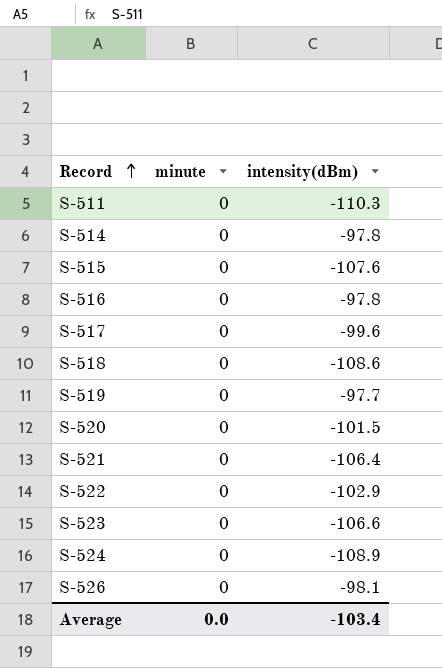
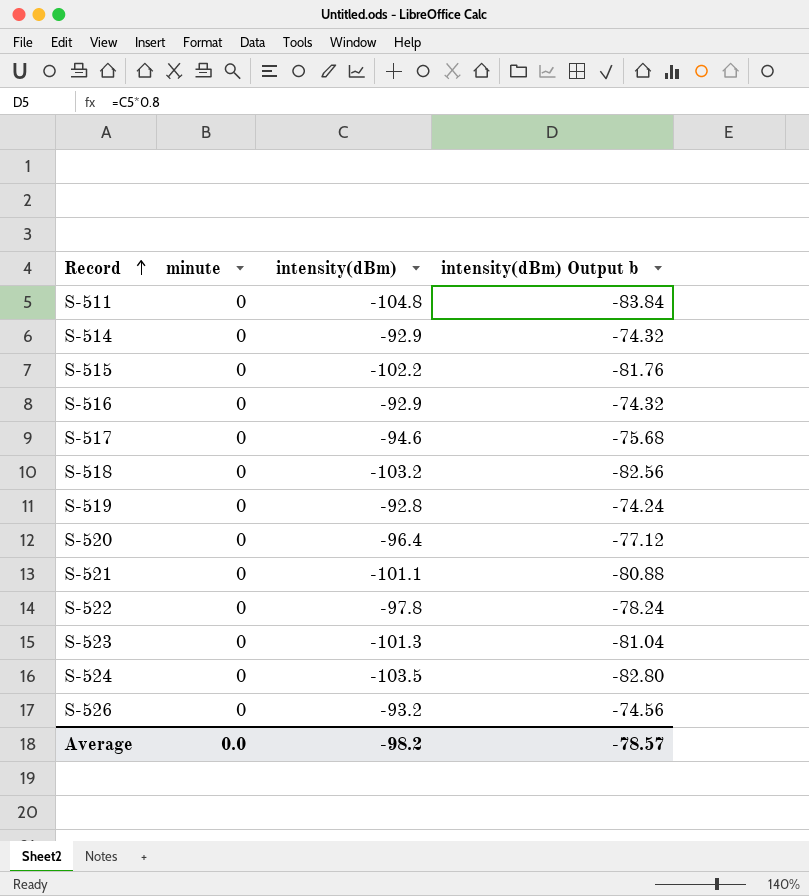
column intensity(dBm) Output b | formula: none -> [intensity(dBm)] * 0.8
S-511 | intensity(dBm): -110.3 -> -104.8
S-514 | intensity(dBm): -97.8 -> -92.9
S-515 | intensity(dBm): -107.6 -> -102.2
S-516 | intensity(dBm): -97.8 -> -92.9
S-517 | intensity(dBm): -99.6 -> -94.6
S-518 | intensity(dBm): -108.6 -> -103.2
S-519 | intensity(dBm): -97.7 -> -92.8
S-520 | intensity(dBm): -101.5 -> -96.4
S-521 | intensity(dBm): -106.4 -> -101.1
S-522 | intensity(dBm): -102.9 -> -97.8
S-523 | intensity(dBm): -106.6 -> -101.3
S-524 | intensity(dBm): -108.9 -> -103.5
S-526 | intensity(dBm): -98.1 -> -93.2
Average | intensity(dBm): -103.4 -> -98.2

